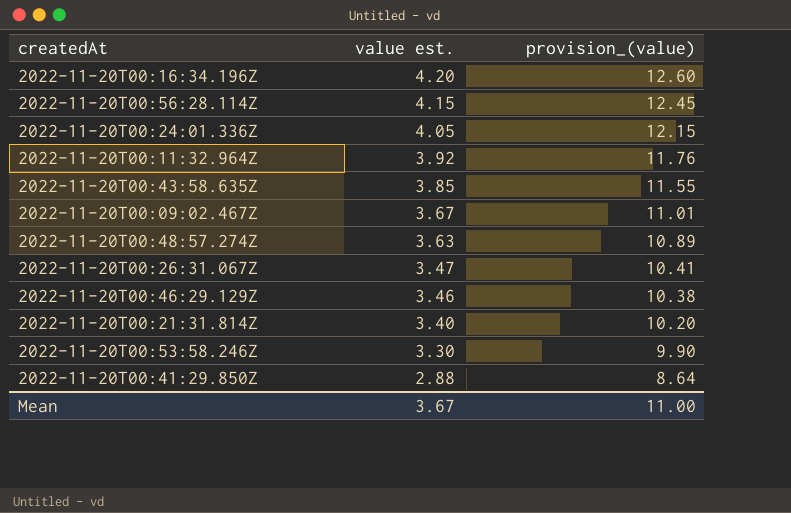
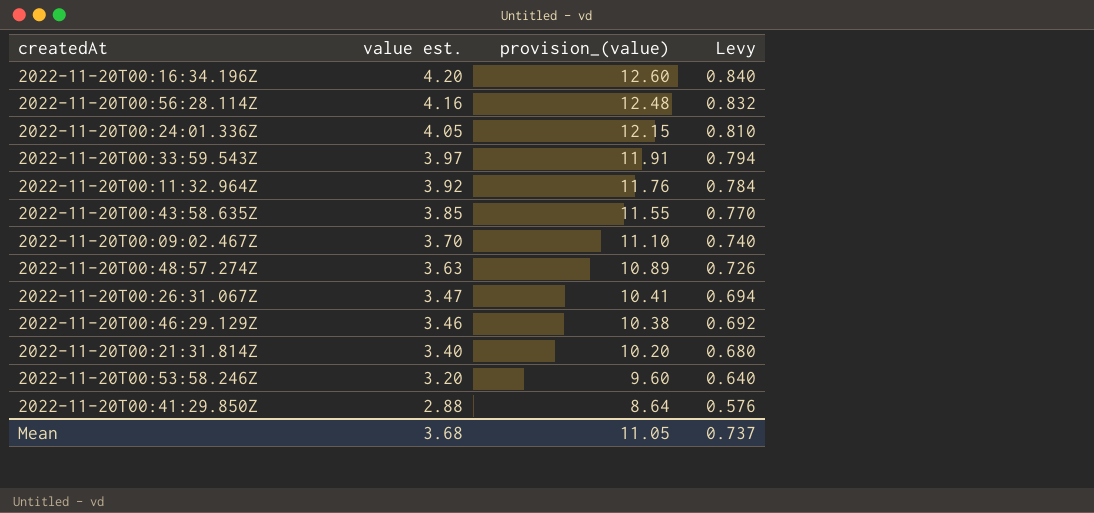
column Levy | formula: none -> [value est.] * 0.2
2022-11-20T00:56:28.114Z | value est.: 4.15 -> 4.16
2022-11-20T00:56:28.114Z | provision_(value): 12.45 -> 12.48
row 2022-11-20T00:33:59.543Z: none -> 3.97 | 11.91 | 0.794
2022-11-20T00:09:02.467Z | value est.: 3.67 -> 3.70
2022-11-20T00:09:02.467Z | provision_(value): 11.01 -> 11.10
2022-11-20T00:53:58.246Z | value est.: 3.30 -> 3.20
2022-11-20T00:53:58.246Z | provision_(value): 9.90 -> 9.60
Mean | value est.: 3.67 -> 3.68
Mean | provision_(value): 11.00 -> 11.05

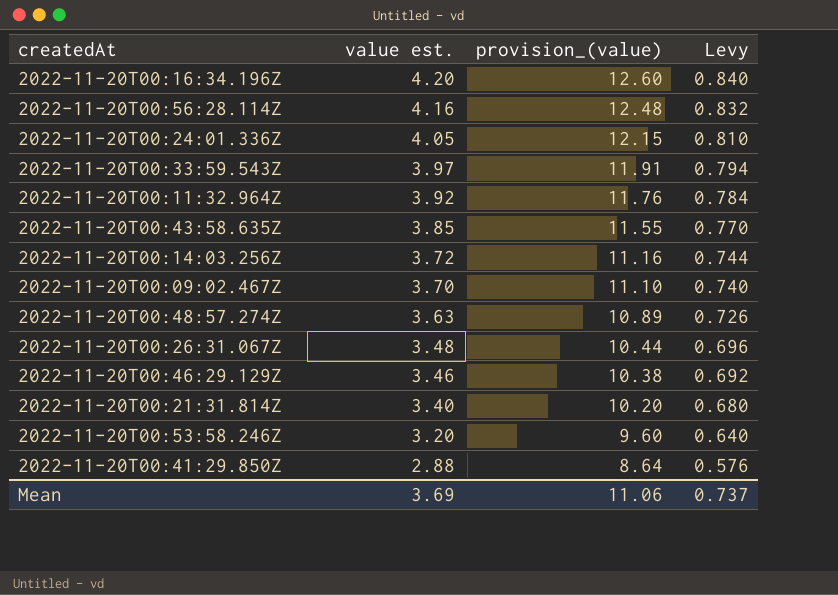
row 2022-11-20T00:14:03.256Z: none -> 3.72 | 11.16 | 0.744
2022-11-20T00:26:31.067Z | value est.: 3.47 -> 3.48
2022-11-20T00:26:31.067Z | provision_(value): 10.41 -> 10.44
2022-11-20T00:26:31.067Z | Levy: 0.694 -> 0.696
Mean | value est.: 3.68 -> 3.69
Mean | provision_(value): 11.05 -> 11.06

